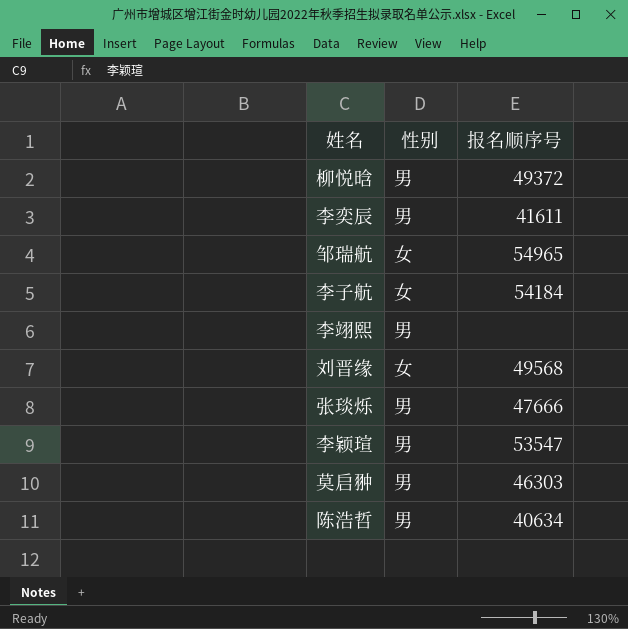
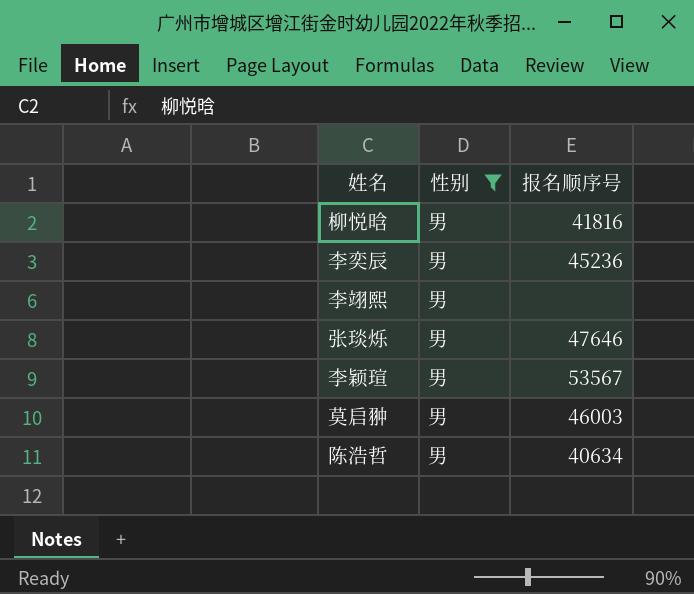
filter: none -> 性别 = 男
柳悦晗 | 报名顺序号: 49372 -> 41816
李奕辰 | 报名顺序号: 41611 -> 45236
张琰烁 | 报名顺序号: 47666 -> 47646
李颖瑄 | 报名顺序号: 53547 -> 53567
莫启翀 | 报名顺序号: 46303 -> 46003

